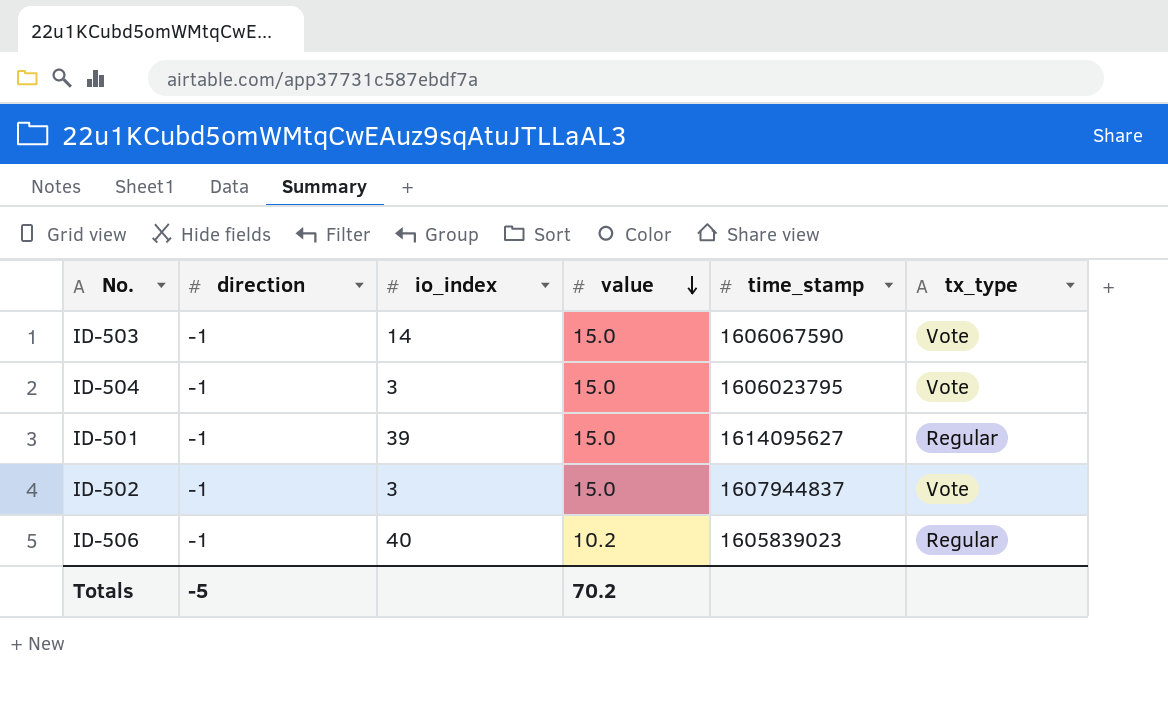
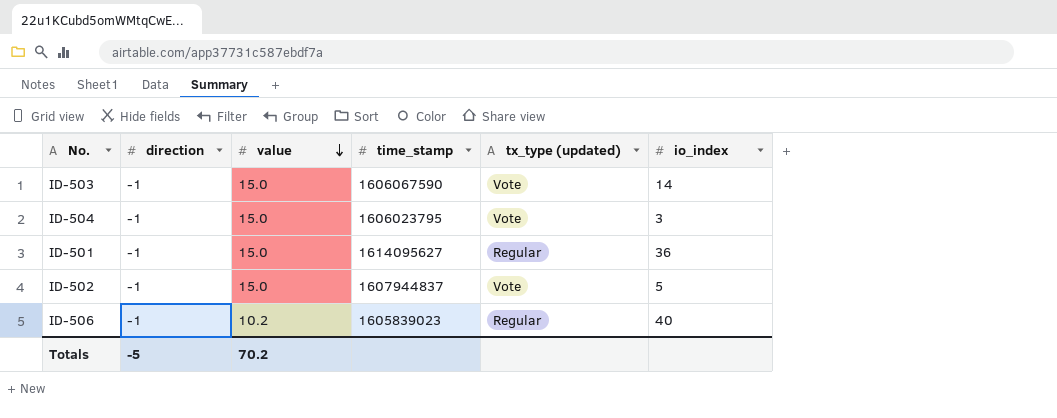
column name: tx_type -> tx_type (updated)
column io_index | position: 3 -> 6
ID-501 | io_index: 39 -> 36
ID-502 | io_index: 3 -> 5

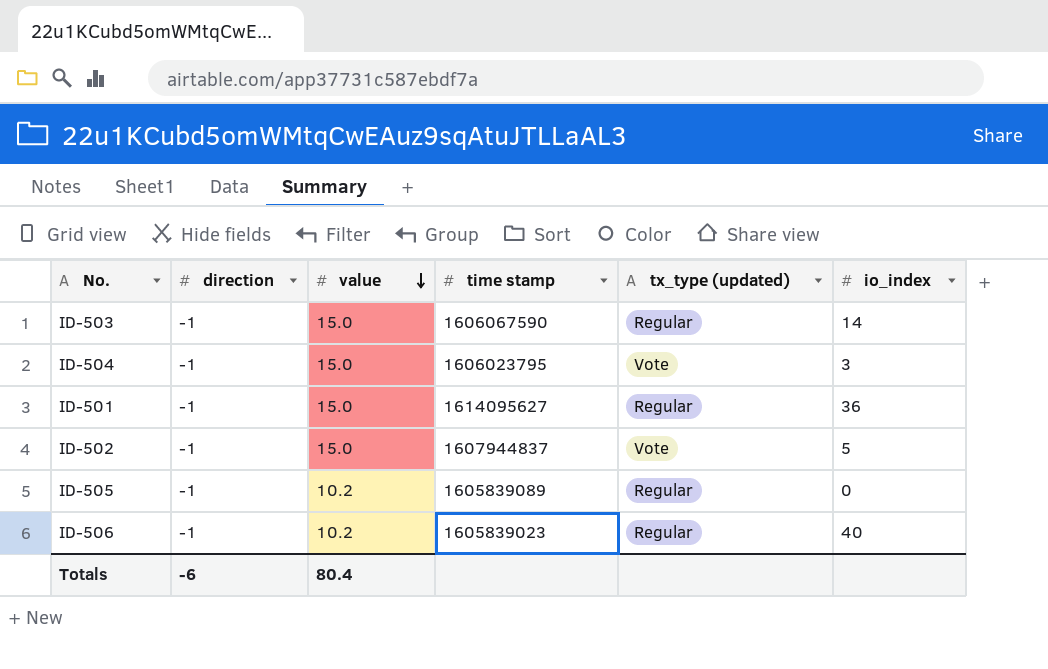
column name: time_stamp -> time stamp
ID-503 | tx_type (updated): Vote -> Regular
row ID-505: none -> -1 | 10.2 | 1605839089 | Regular | 0
Totals | direction: -5 -> -6
Totals | value: 70.2 -> 80.4

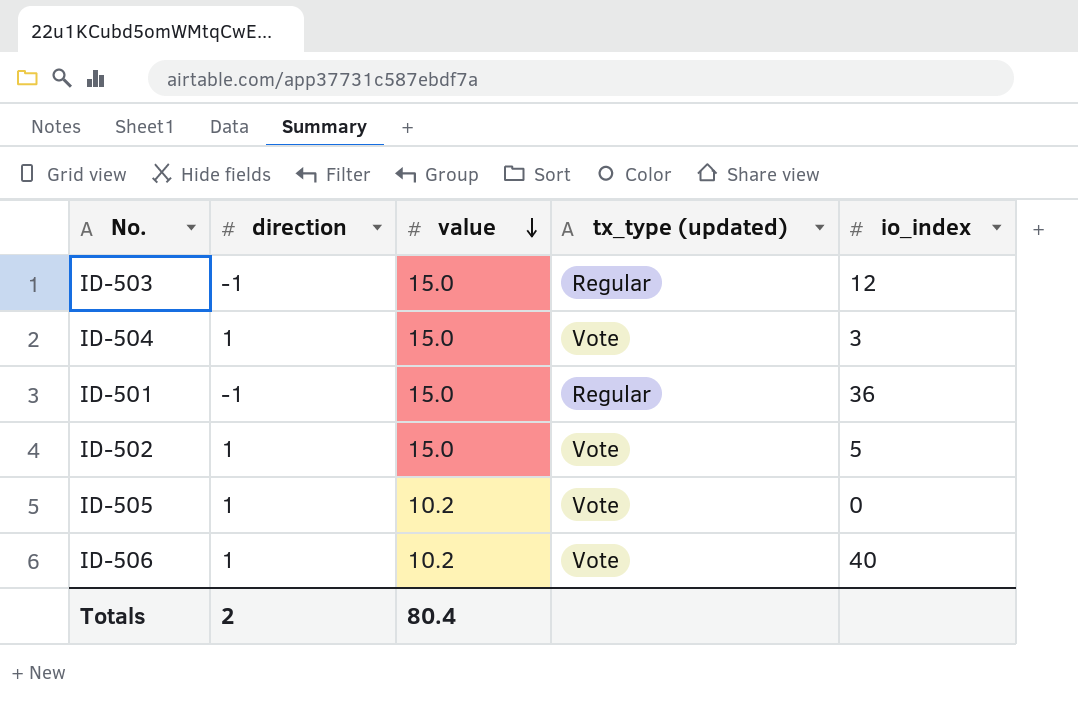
column time stamp | position: 4 -> none
ID-503 | io_index: 14 -> 12
ID-504 | direction: -1 -> 1
ID-502 | direction: -1 -> 1
ID-505 | direction: -1 -> 1
ID-505 | tx_type (updated): Regular -> Vote
ID-506 | direction: -1 -> 1
ID-506 | tx_type (updated): Regular -> Vote
Totals | direction: -6 -> 2

